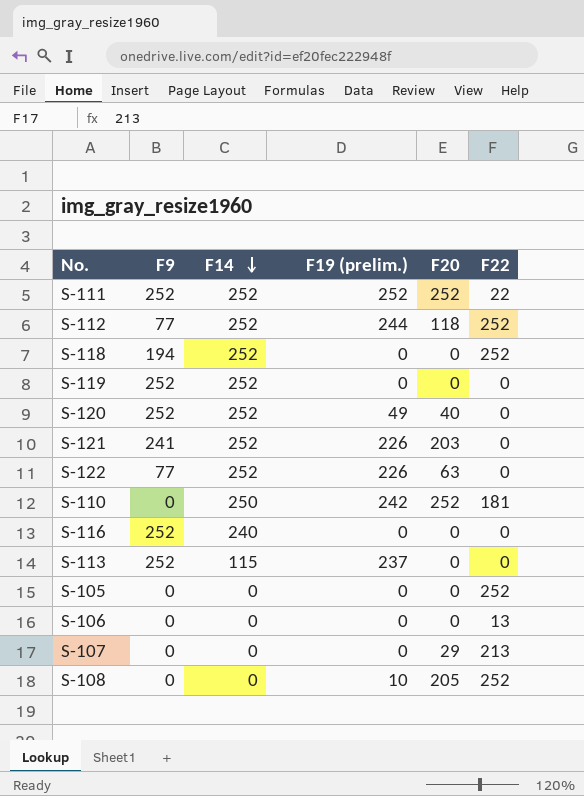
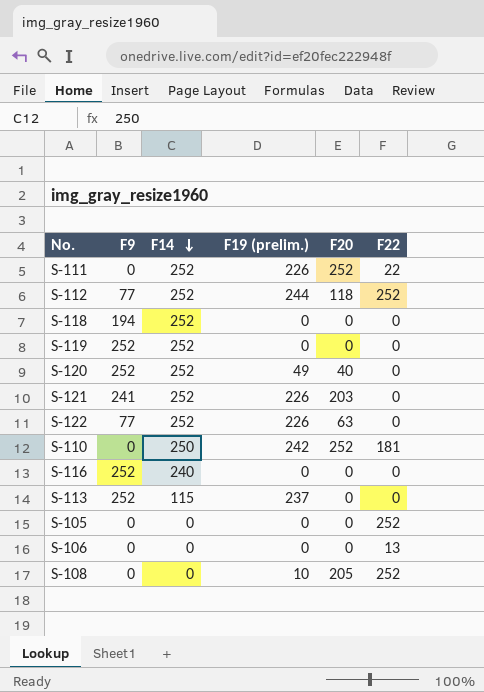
row S-107: 0 | 0 | 0 | 29 | 213 -> none
S-111 | F9: 252 -> 0
S-111 | F19 (prelim.): 252 -> 226
S-118 | F22: 252 -> 0

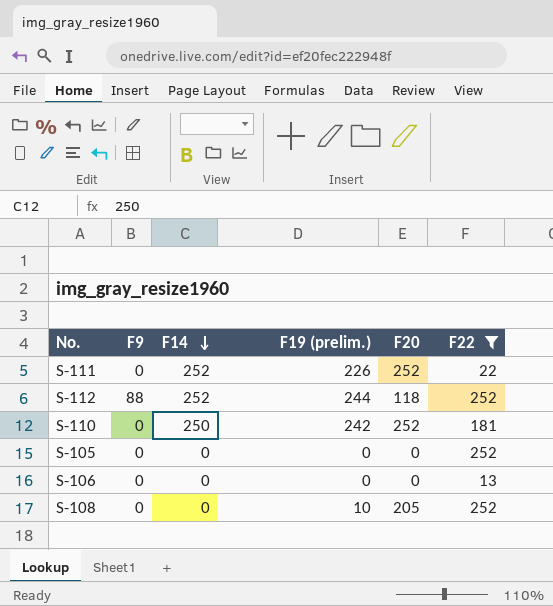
filter: none -> F22 != 0
S-112 | F9: 77 -> 88

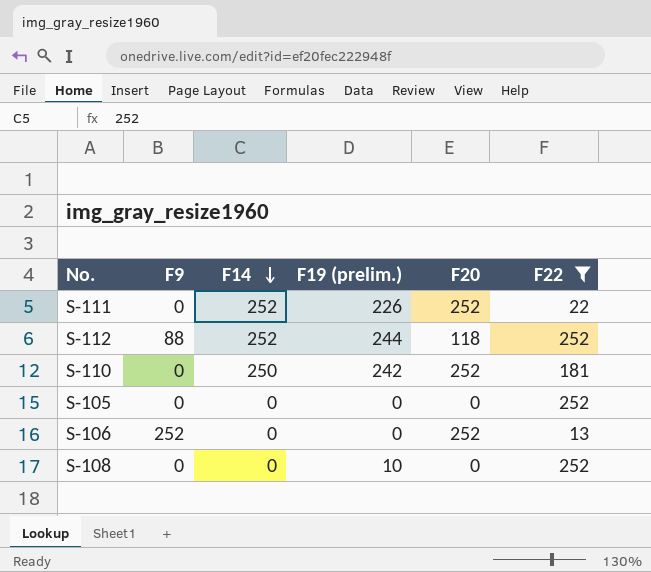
S-106 | F9: 0 -> 252
S-106 | F20: 0 -> 252
S-108 | F20: 205 -> 0

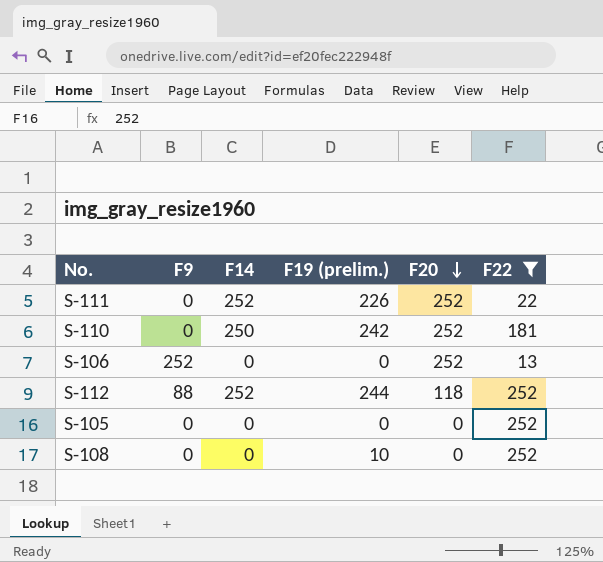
row order: F14 descending -> F20 descending

